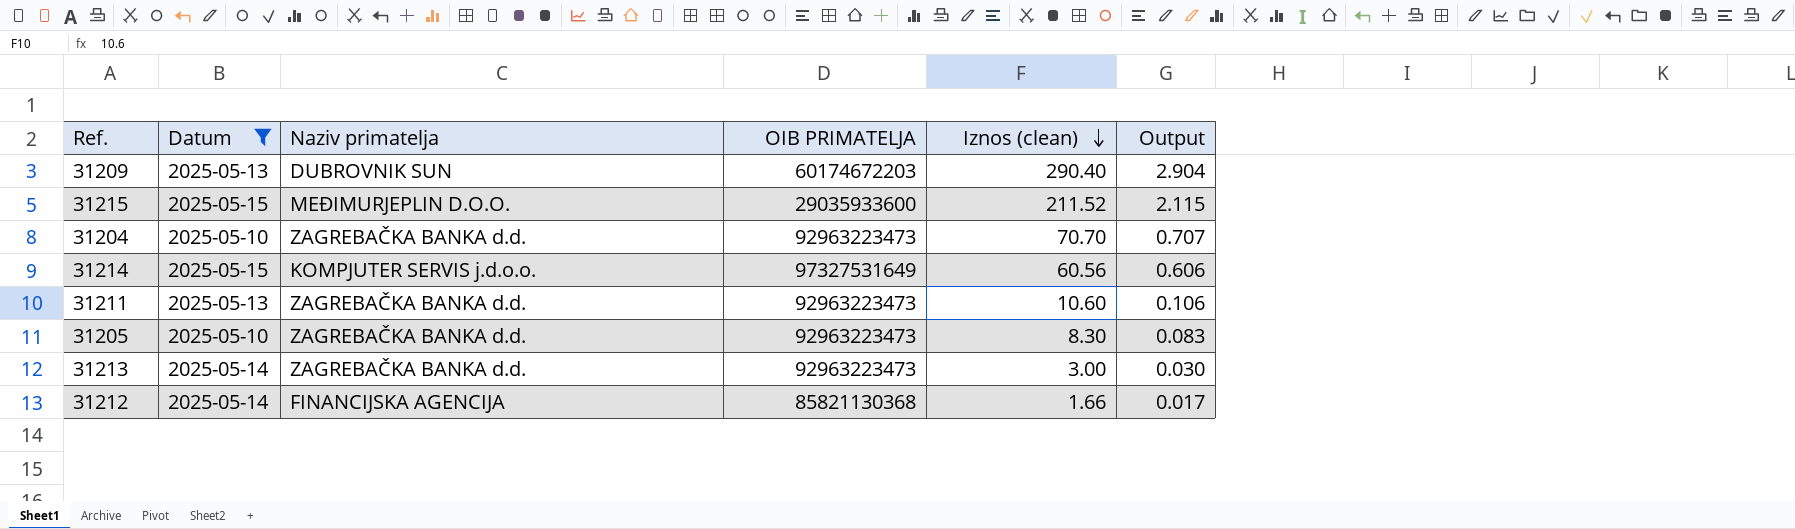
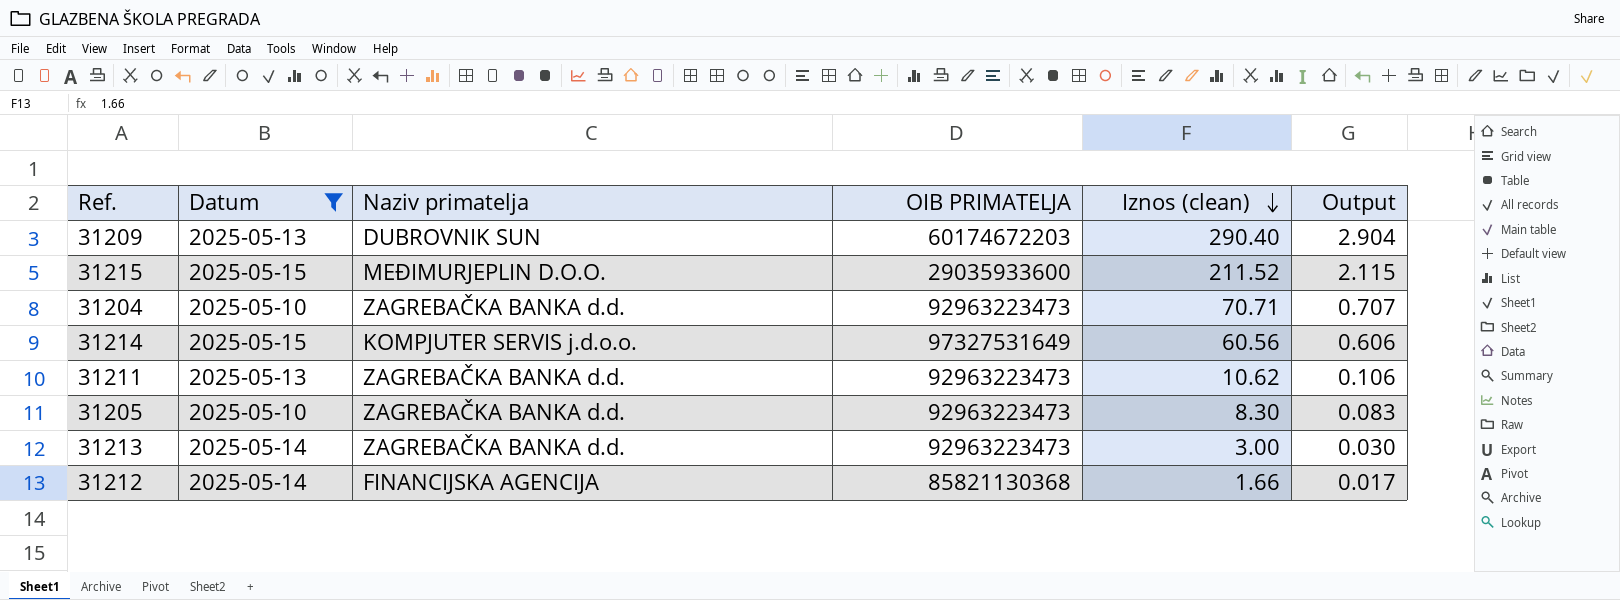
31204 | Iznos (clean): 70.70 -> 70.71
31211 | Iznos (clean): 10.60 -> 10.62

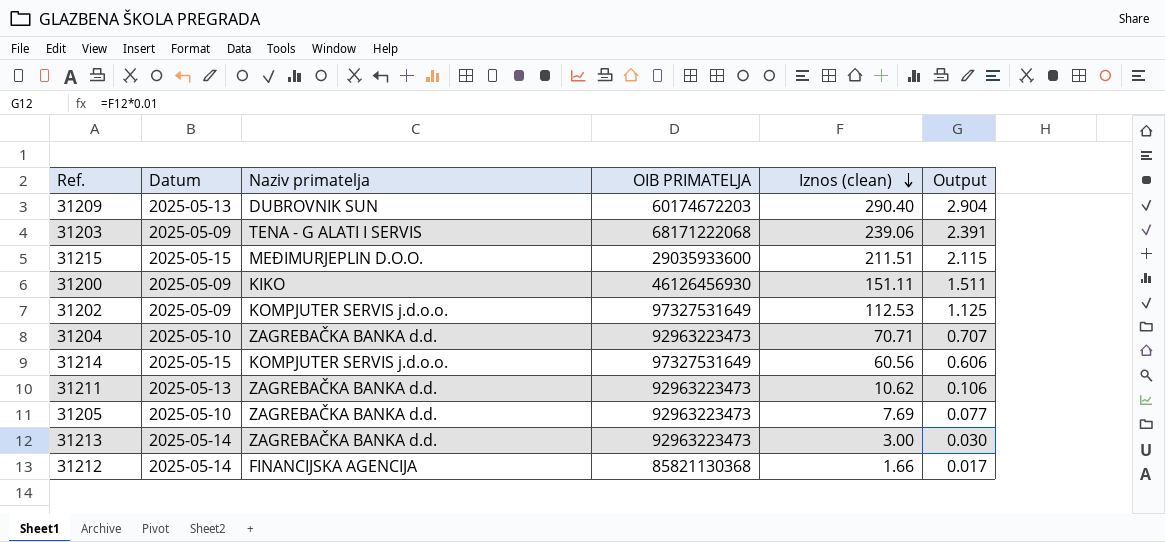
filter: Datum != 2025-05-09 -> none
31215 | Iznos (clean): 211.52 -> 211.51
31205 | Iznos (clean): 8.30 -> 7.69
31205 | Output: 0.083 -> 0.077

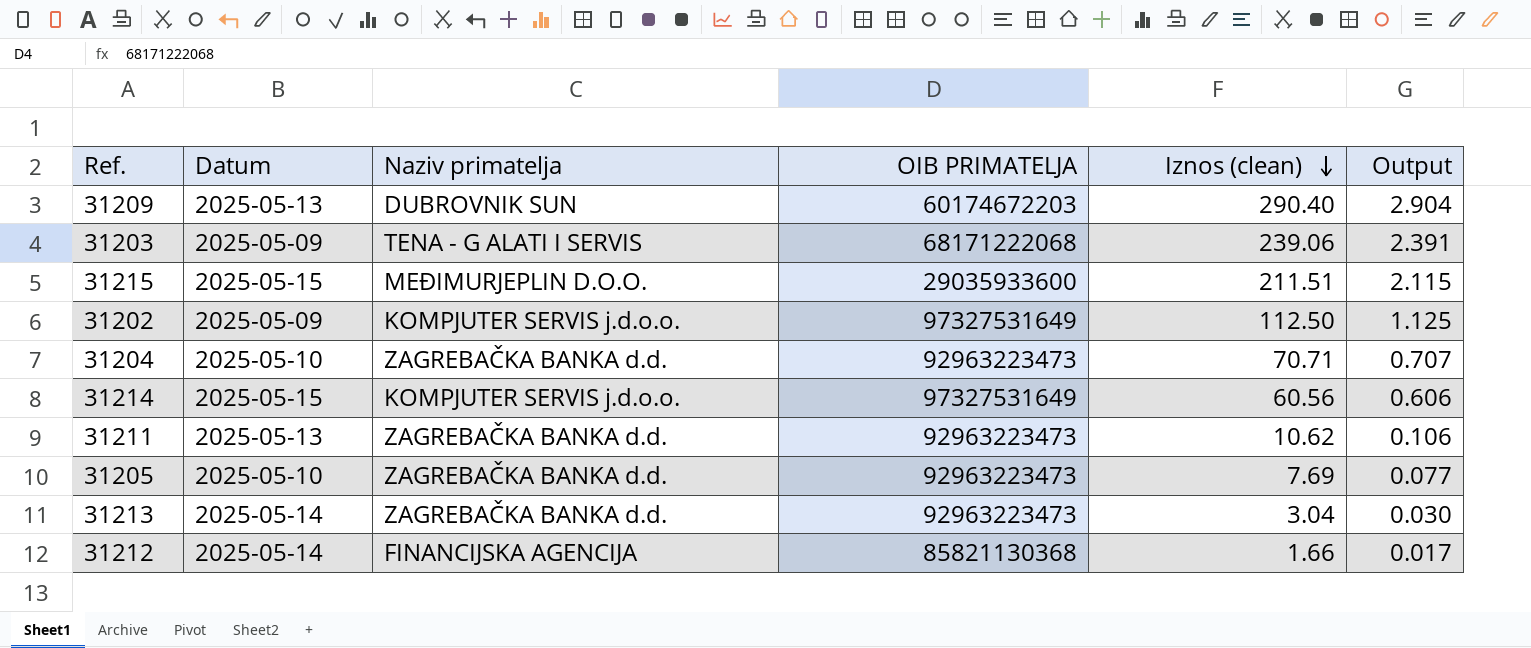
row 31200: 2025-05-09 | KIKO | 46126456930 | 151.11 | 1.511 -> none
31202 | Iznos (clean): 112.53 -> 112.50
31213 | Iznos (clean): 3.00 -> 3.04

